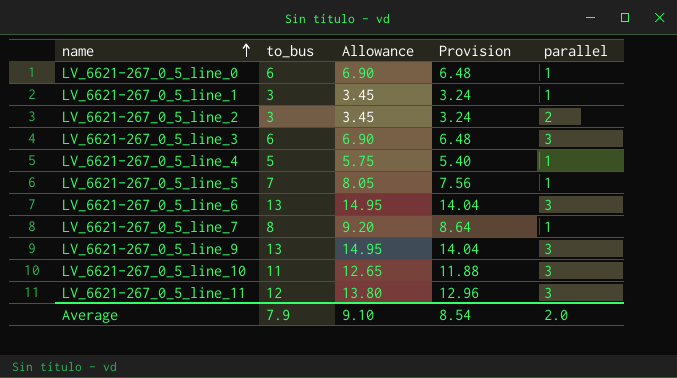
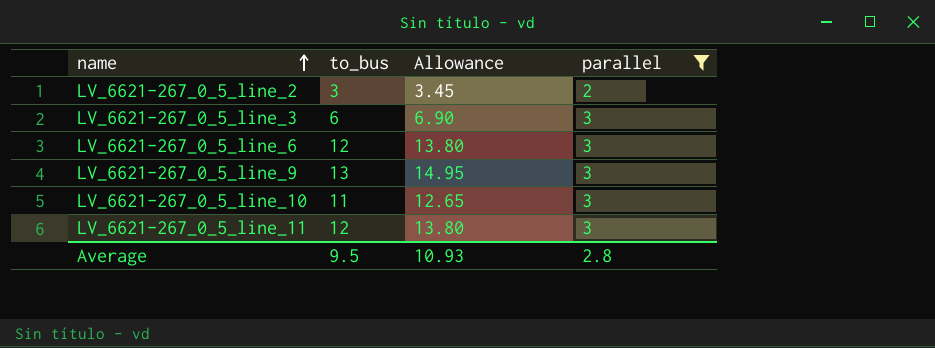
filter: none -> parallel != 1
column Provision | formula: [to_bus] * 1.08 -> none
LV_6621-267_0_5_line_6 | to_bus: 13 -> 12
LV_6621-267_0_5_line_6 | Allowance: 14.95 -> 13.80
Average | to_bus: 7.9 -> 9.5
Average | Allowance: 9.10 -> 10.93
Average | parallel: 2.0 -> 2.8

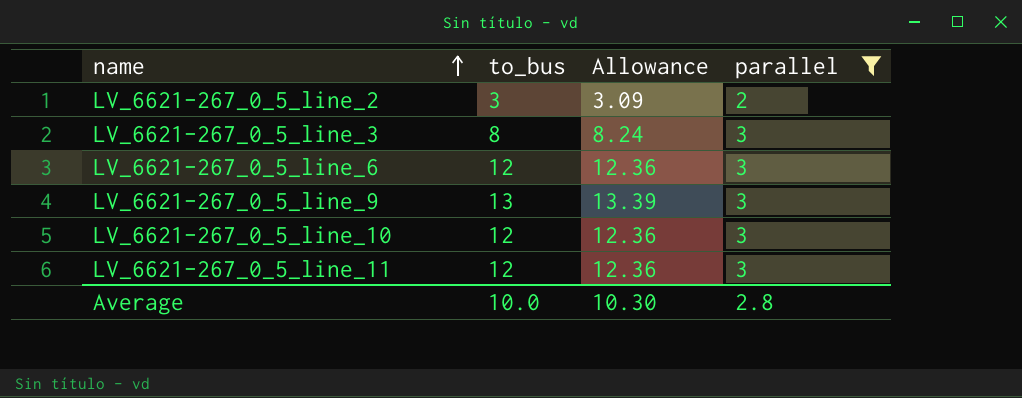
column Allowance | formula: [to_bus] * 1.15 -> [to_bus] * 1.03
LV_6621-267_0_5_line_3 | to_bus: 6 -> 8
LV_6621-267_0_5_line_10 | to_bus: 11 -> 12
Average | to_bus: 9.5 -> 10.0
Average | Allowance: 10.93 -> 10.30

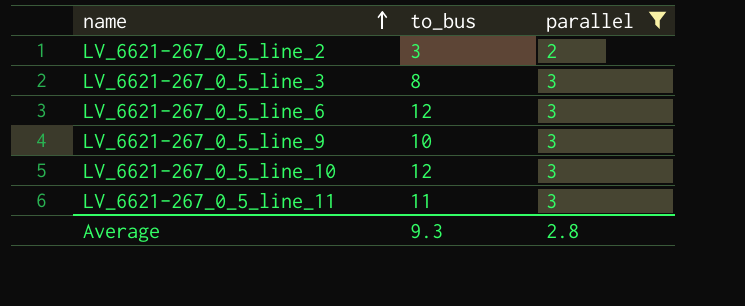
column Allowance | formula: [to_bus] * 1.03 -> none
LV_6621-267_0_5_line_9 | to_bus: 13 -> 10
LV_6621-267_0_5_line_11 | to_bus: 12 -> 11
Average | to_bus: 10.0 -> 9.3

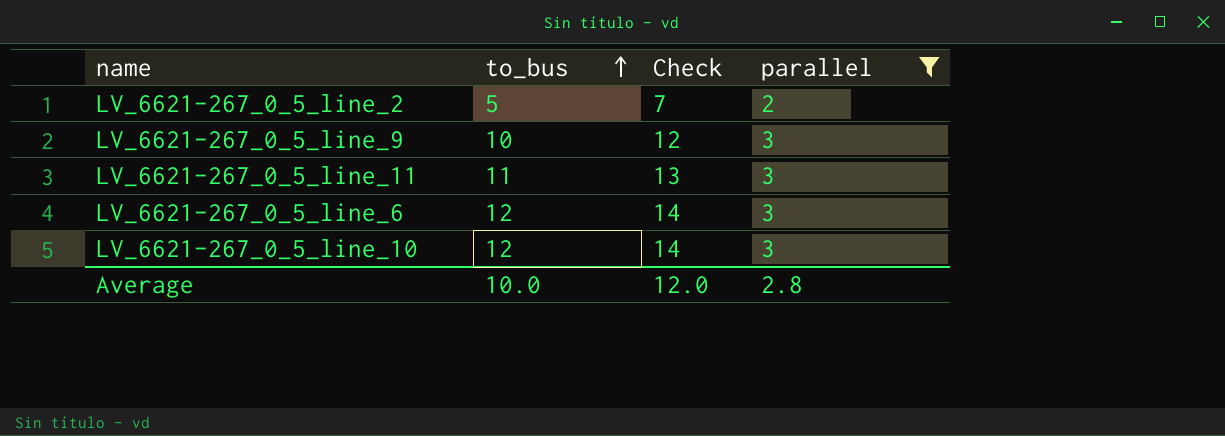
row order: name ascending -> to_bus ascending
column Check | formula: none -> [to_bus] + 2
row LV_6621-267_0_5_line_3: 8 | 3 -> none
LV_6621-267_0_5_line_2 | to_bus: 3 -> 5
Average | to_bus: 9.3 -> 10.0

